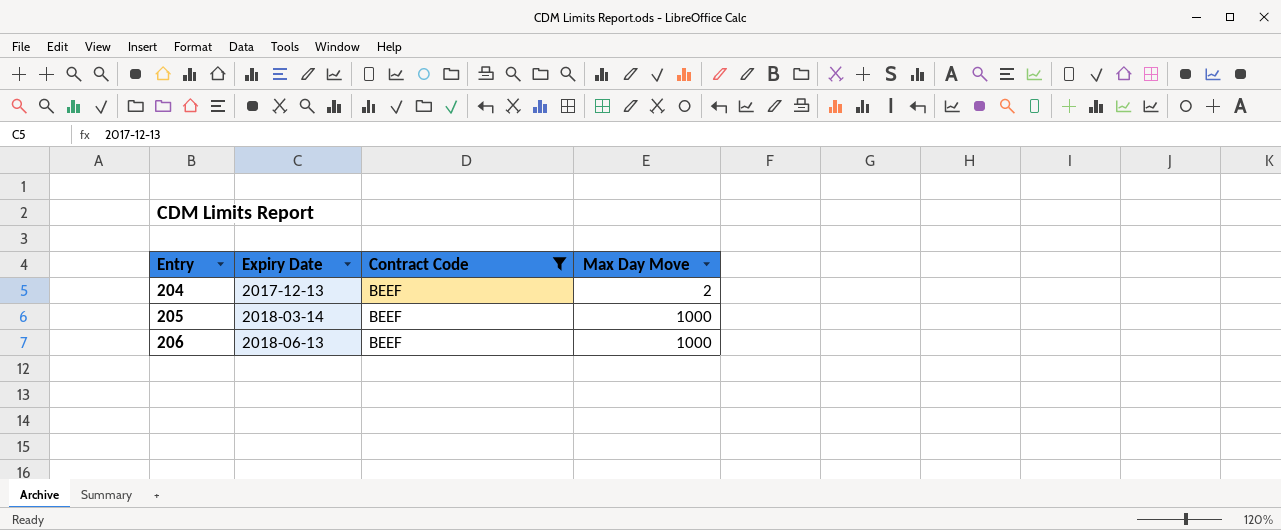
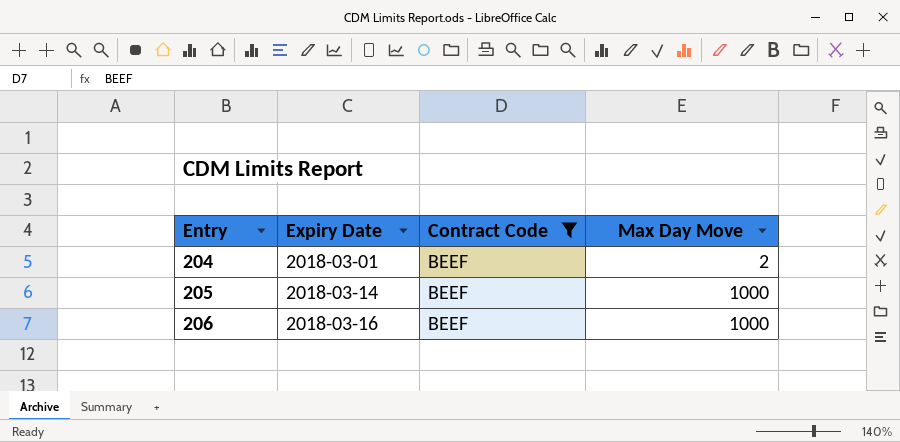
204 | Expiry Date: 2017-12-13 -> 2018-03-01
206 | Expiry Date: 2018-06-13 -> 2018-03-16

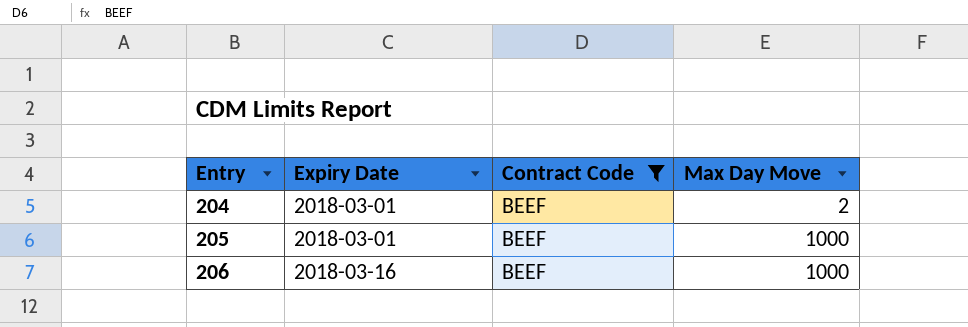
205 | Expiry Date: 2018-03-14 -> 2018-03-01

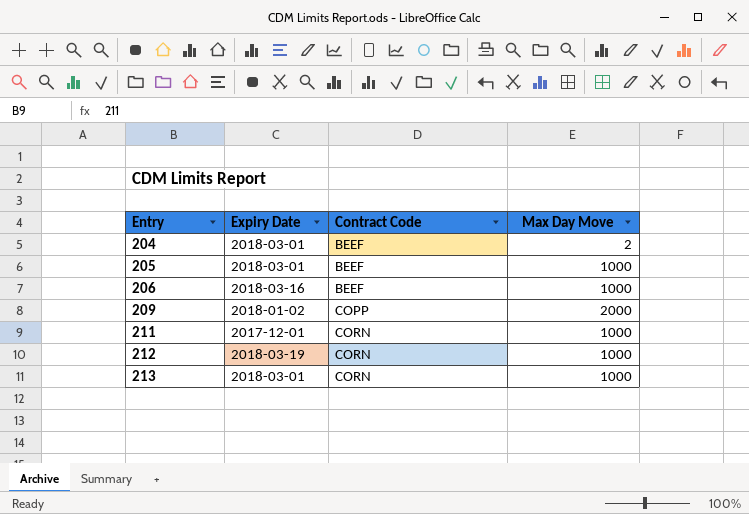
filter: Contract Code = BEEF -> none

